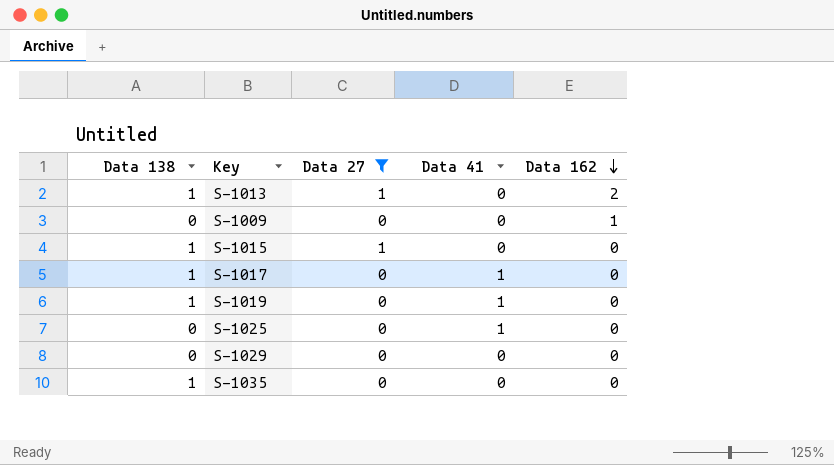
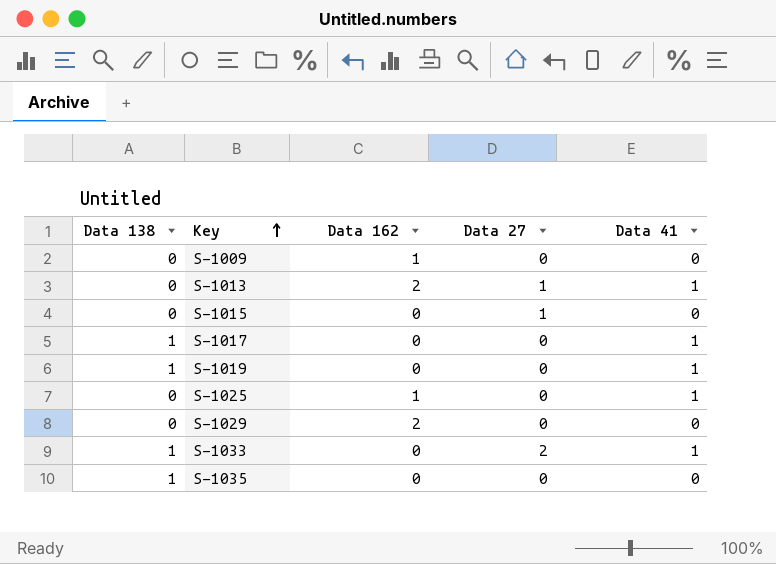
filter: Data 27 != 2 -> none
row order: Data 162 descending -> Key ascending
column Data 162 | position: 5 -> 3
S-1013 | Data 138: 1 -> 0
S-1013 | Data 41: 0 -> 1
S-1015 | Data 138: 1 -> 0
S-1025 | Data 162: 0 -> 1
S-1029 | Data 162: 0 -> 2

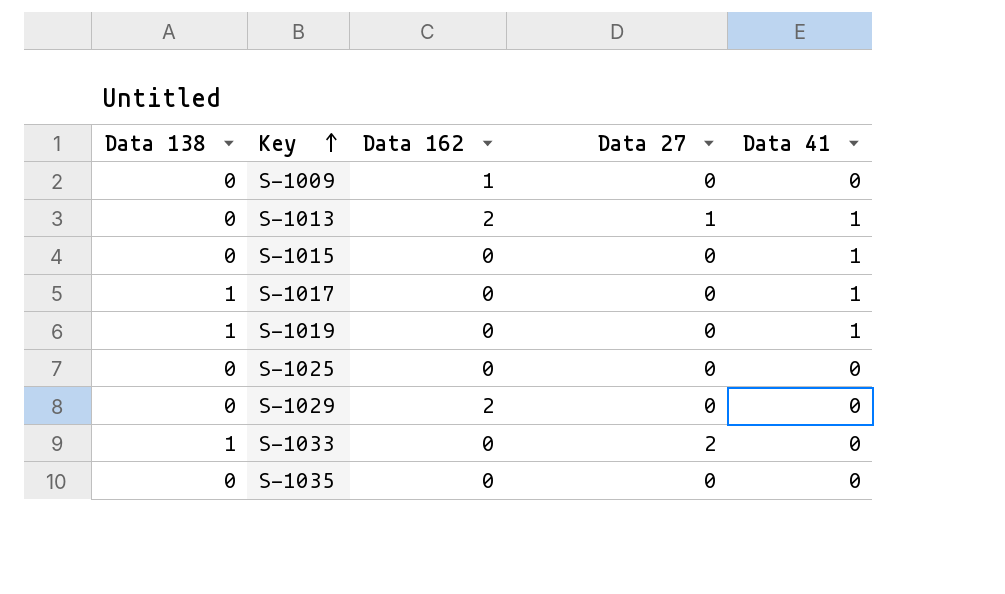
S-1015 | Data 27: 1 -> 0
S-1015 | Data 41: 0 -> 1
S-1025 | Data 162: 1 -> 0
S-1025 | Data 41: 1 -> 0
S-1033 | Data 41: 1 -> 0
S-1035 | Data 138: 1 -> 0

